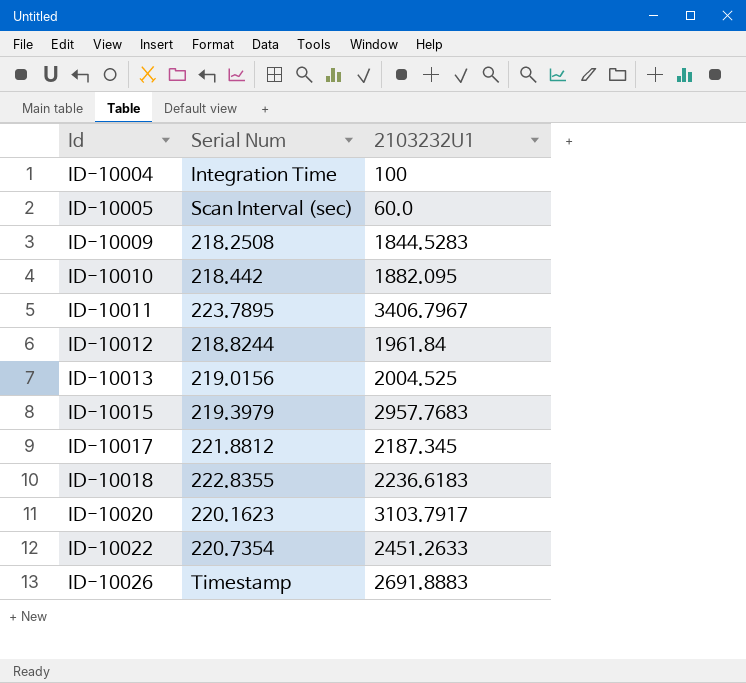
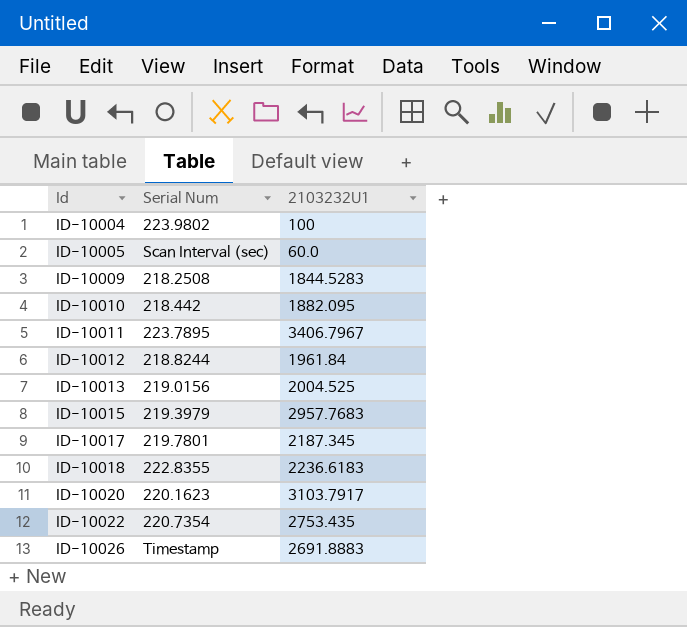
ID-10004 | Serial Num: Integration Time -> 223.9802
ID-10017 | Serial Num: 221.8812 -> 219.7801
ID-10022 | 2103232U1: 2451.2633 -> 2753.435

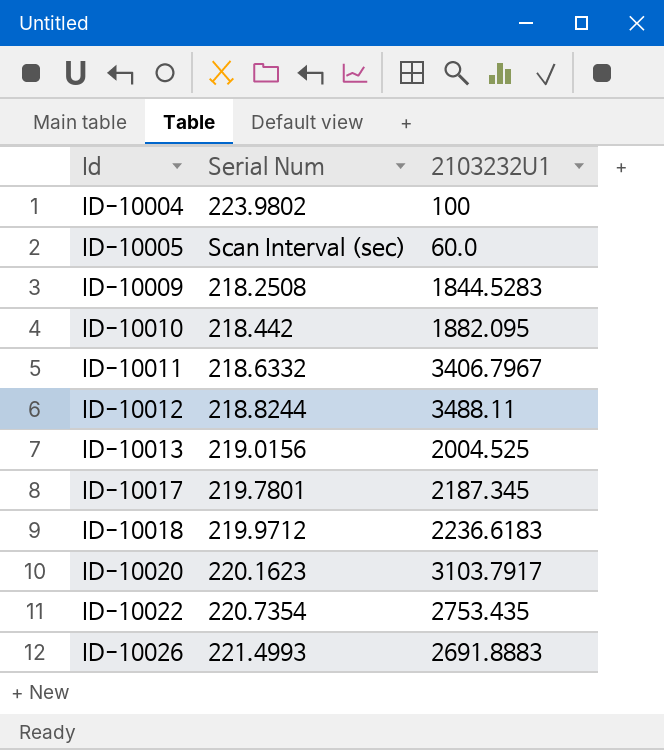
row ID-10015: 219.3979 | 2957.7683 -> none
ID-10011 | Serial Num: 223.7895 -> 218.6332
ID-10012 | 2103232U1: 1961.84 -> 3488.11
ID-10018 | Serial Num: 222.8355 -> 219.9712
ID-10026 | Serial Num: Timestamp -> 221.4993

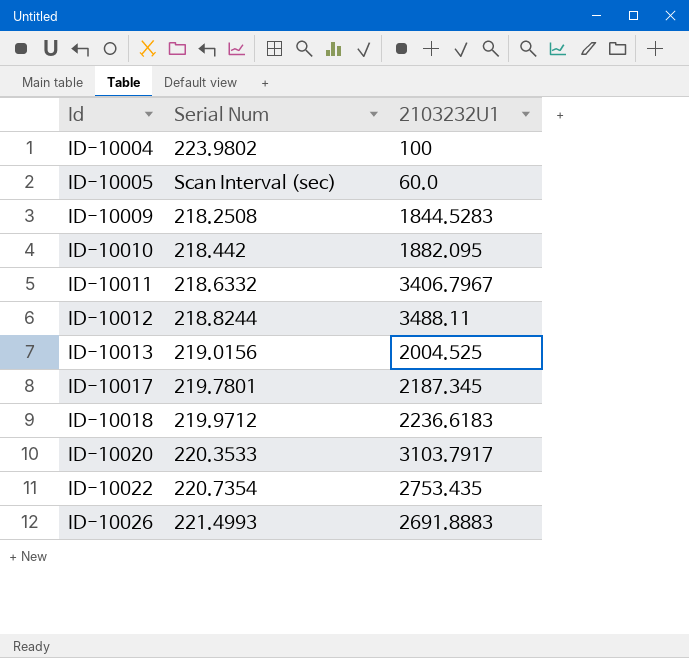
ID-10020 | Serial Num: 220.1623 -> 220.3533

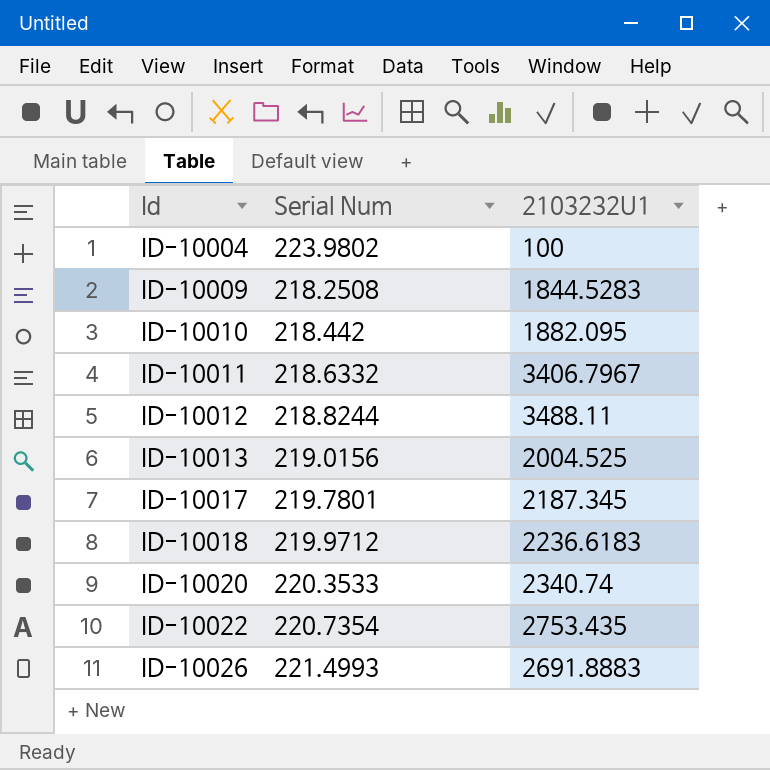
row ID-10005: Scan Interval (sec) | 60.0 -> none
ID-10020 | 2103232U1: 3103.7917 -> 2340.74

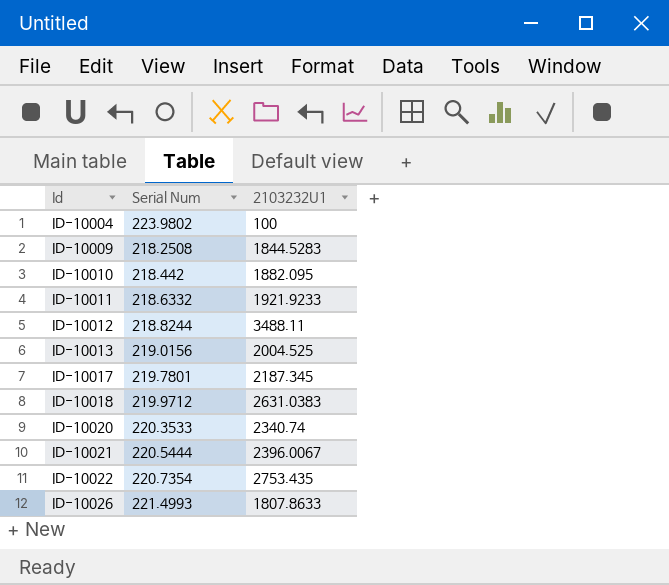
ID-10011 | 2103232U1: 3406.7967 -> 1921.9233
ID-10018 | 2103232U1: 2236.6183 -> 2631.0383
row ID-10021: none -> 220.5444 | 2396.0067
ID-10026 | 2103232U1: 2691.8883 -> 1807.8633

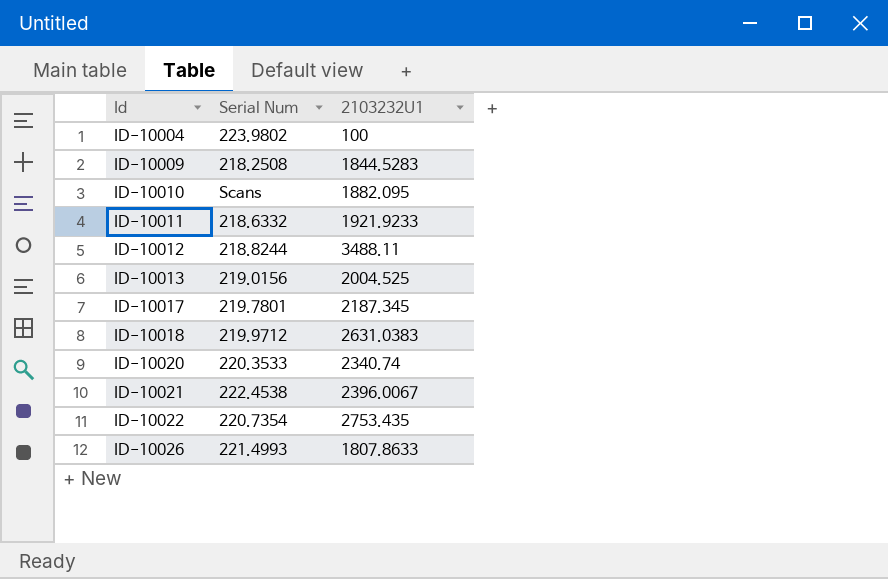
ID-10010 | Serial Num: 218.442 -> Scans
ID-10021 | Serial Num: 220.5444 -> 222.4538

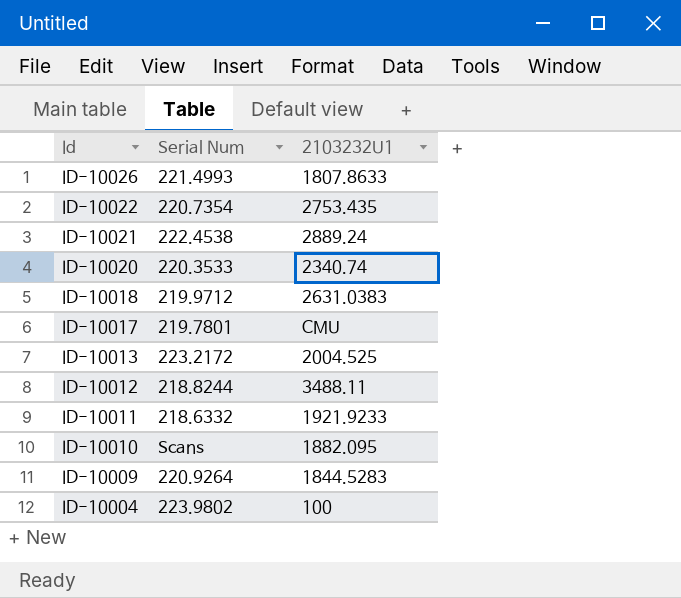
row order: Id ascending -> Id descending
ID-10021 | 2103232U1: 2396.0067 -> 2889.24
ID-10017 | 2103232U1: 2187.345 -> CMU
ID-10013 | Serial Num: 219.0156 -> 223.2172
ID-10009 | Serial Num: 218.2508 -> 220.9264

